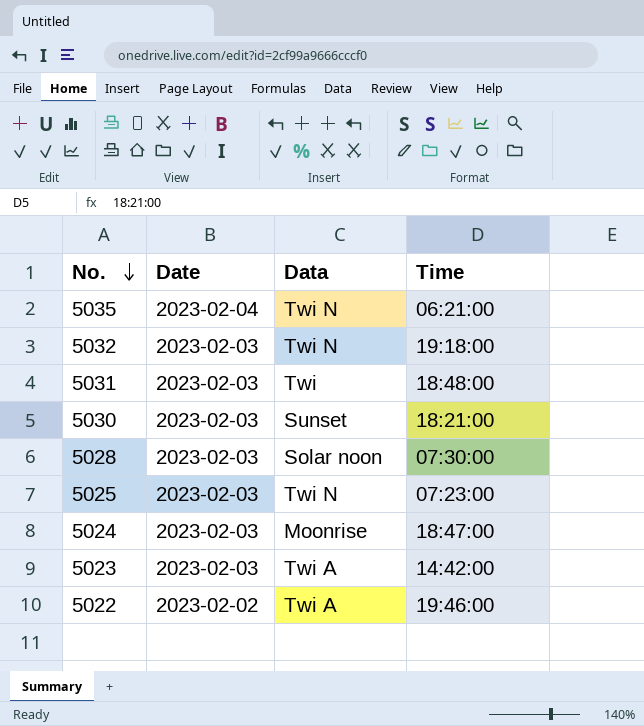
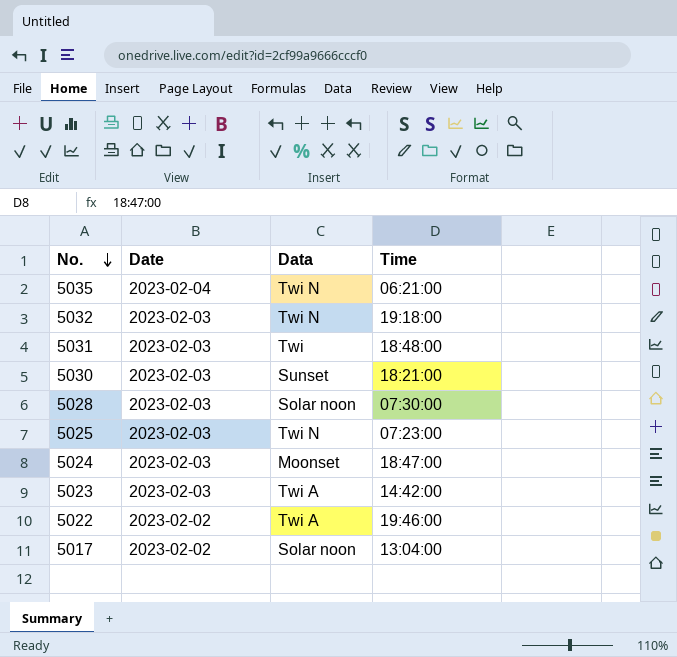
5024 | Data: Moonrise -> Moonset
row 5017: none -> 2023-02-02 | Solar noon | 13:04:00

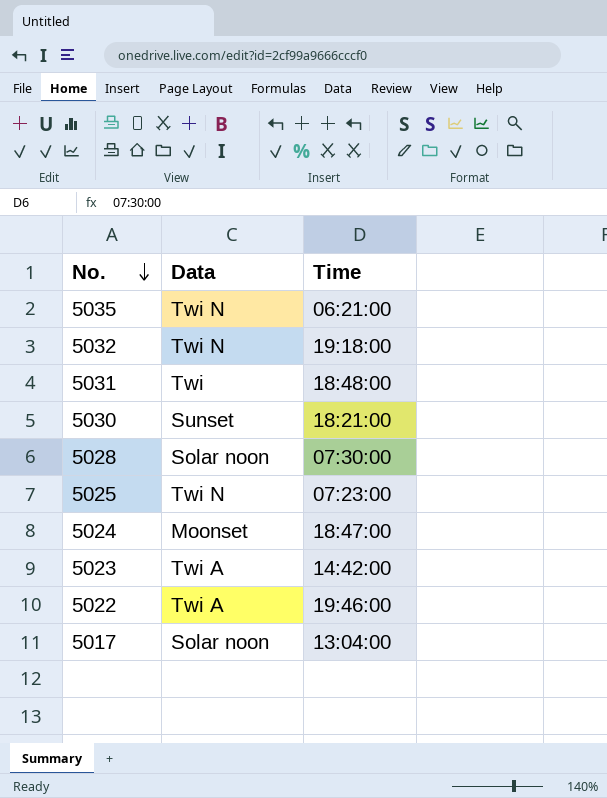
column Date | position: 2 -> none

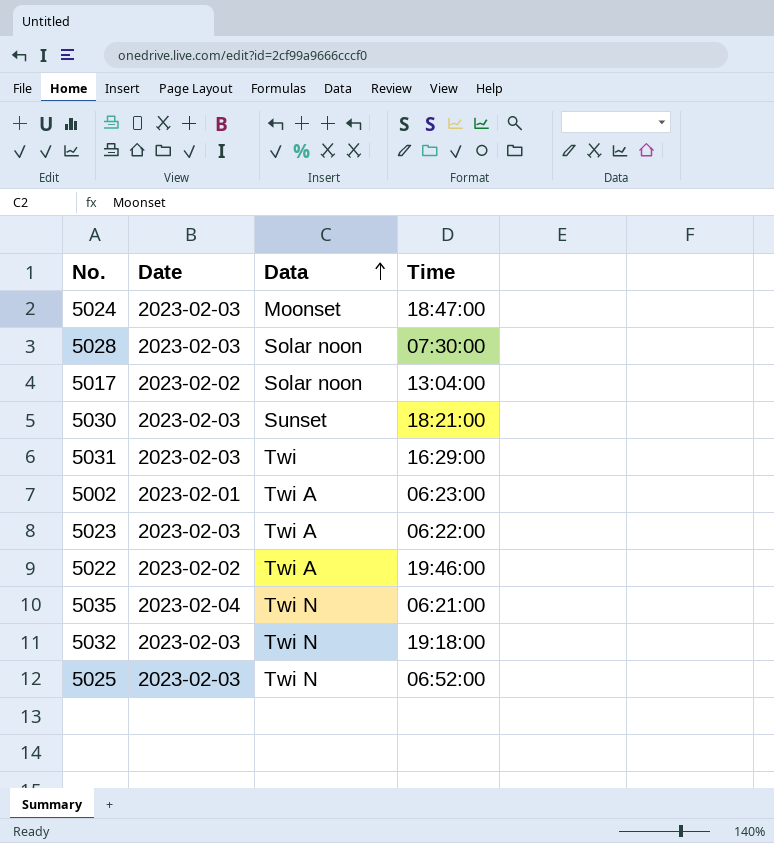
row order: No. descending -> Data ascending
column Date | position: none -> 2
5031 | Time: 18:48:00 -> 16:29:00
row 5002: none -> 2023-02-01 | Twi A | 06:23:00
5023 | Time: 14:42:00 -> 06:22:00
5025 | Time: 07:23:00 -> 06:52:00

